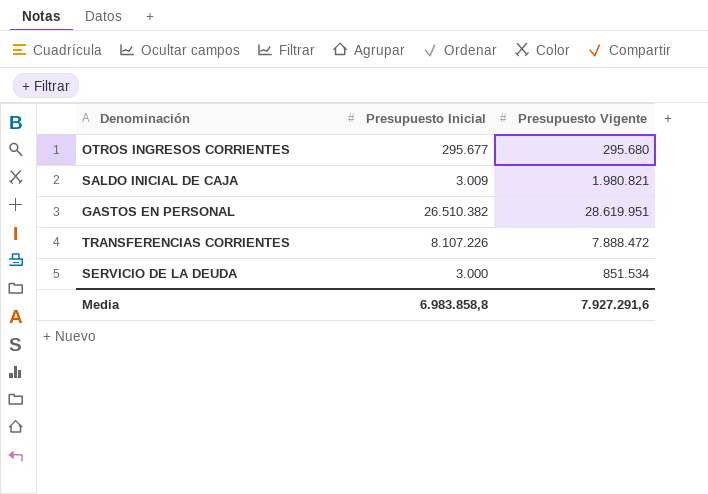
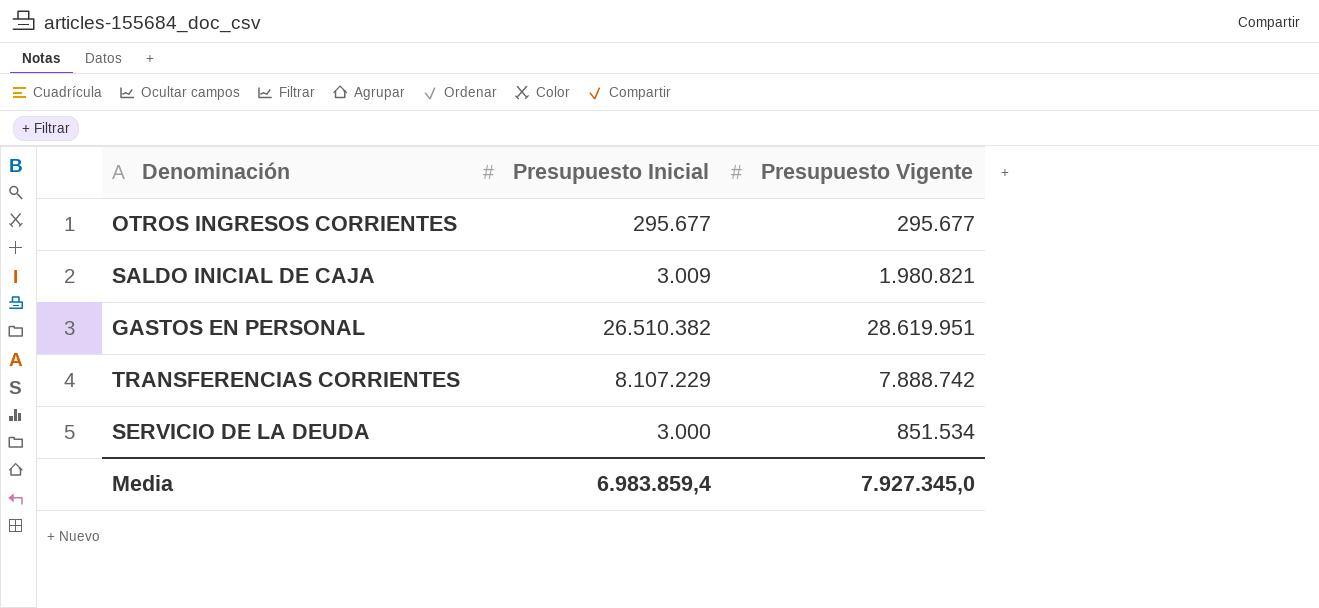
OTROS INGRESOS CORRIENTES | Presupuesto Vigente: 295.680 -> 295.677
TRANSFERENCIAS CORRIENTES | Presupuesto Inicial: 8.107.226 -> 8.107.229
TRANSFERENCIAS CORRIENTES | Presupuesto Vigente: 7.888.472 -> 7.888.742
Media | Presupuesto Inicial: 6.983.858,8 -> 6.983.859,4
Media | Presupuesto Vigente: 7.927.291,6 -> 7.927.345,0

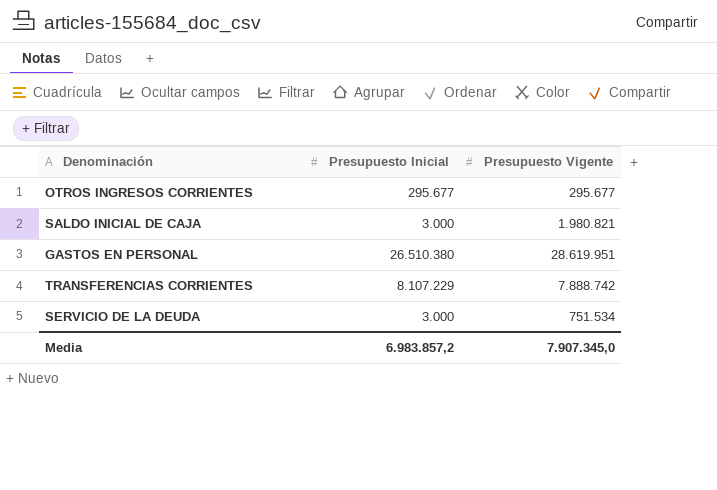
SALDO INICIAL DE CAJA | Presupuesto Inicial: 3.009 -> 3.000
GASTOS EN PERSONAL | Presupuesto Inicial: 26.510.382 -> 26.510.380
SERVICIO DE LA DEUDA | Presupuesto Vigente: 851.534 -> 751.534
Media | Presupuesto Inicial: 6.983.859,4 -> 6.983.857,2
Media | Presupuesto Vigente: 7.927.345,0 -> 7.907.345,0

